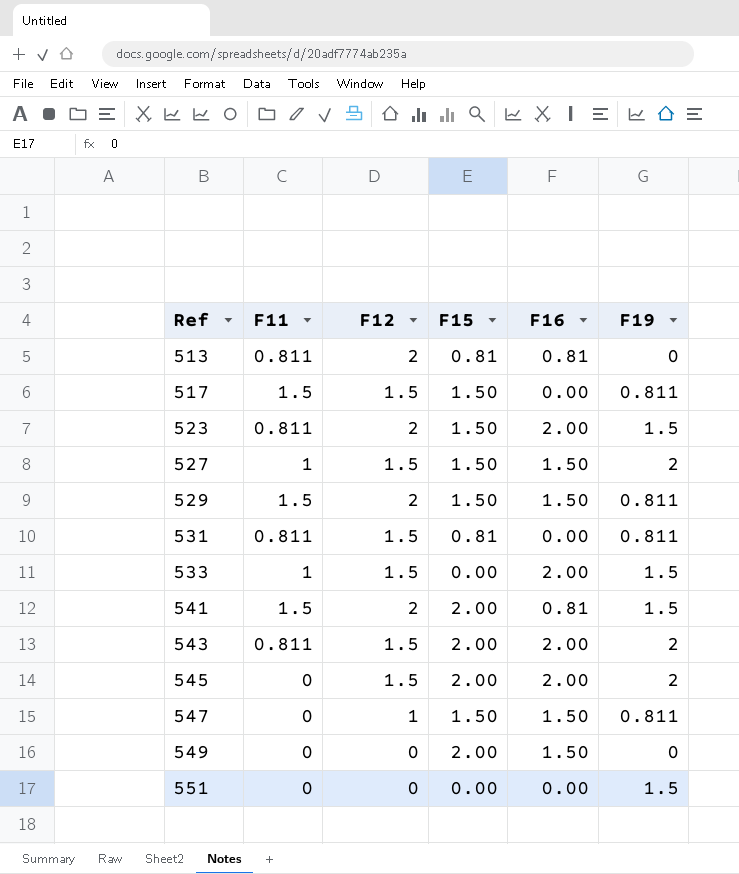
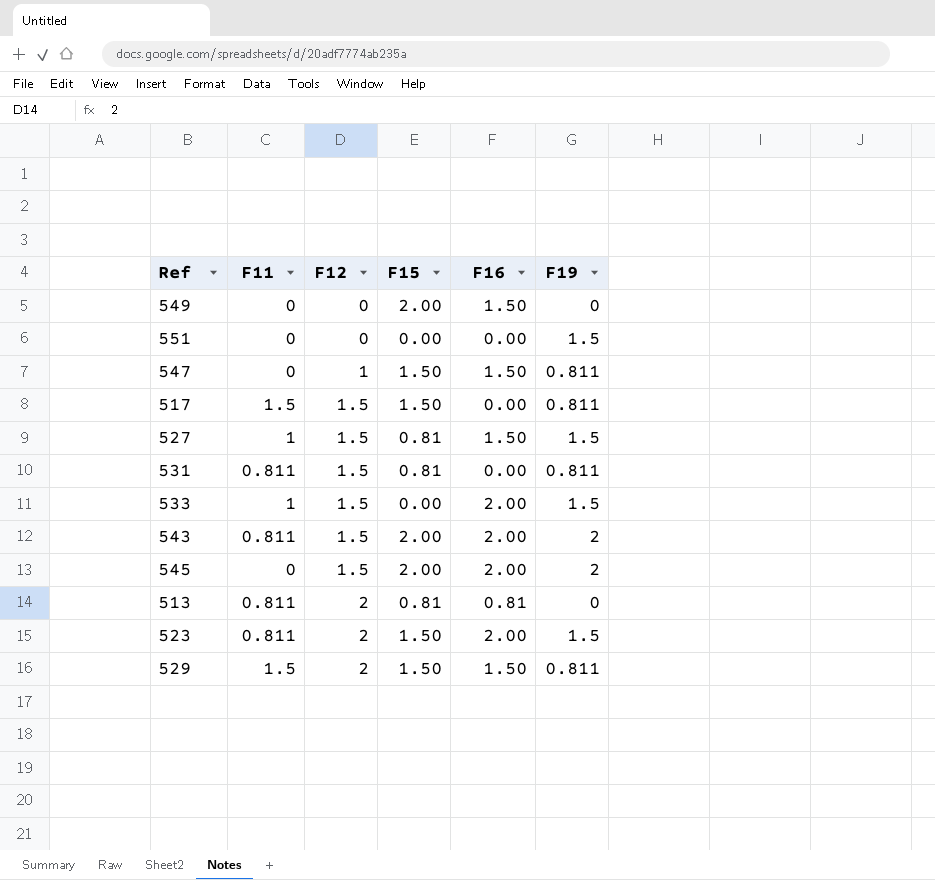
row order: Ref ascending -> F12 ascending
row 541: 1.5 | 2 | 2.00 | 0.81 | 1.5 -> none
527 | F15: 1.50 -> 0.81
527 | F19: 2 -> 1.5

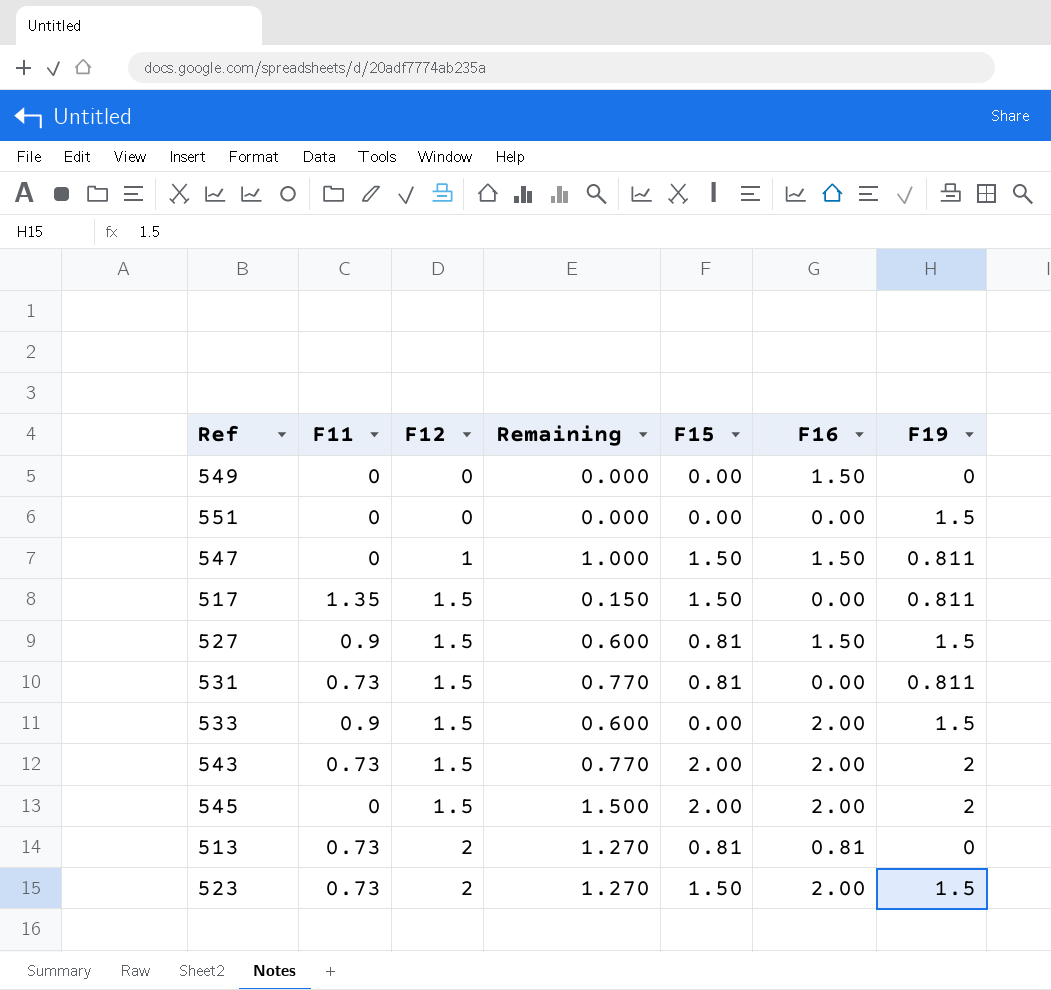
column Remaining | formula: none -> [F12] - [F11]
row 529: 1.5 | 2 | 1.50 | 1.50 | 0.811 -> none
549 | F15: 2.00 -> 0.00
517 | F11: 1.5 -> 1.35
527 | F11: 1 -> 0.9
531 | F11: 0.811 -> 0.73
533 | F11: 1 -> 0.9
543 | F11: 0.811 -> 0.73
513 | F11: 0.811 -> 0.73
523 | F11: 0.811 -> 0.73

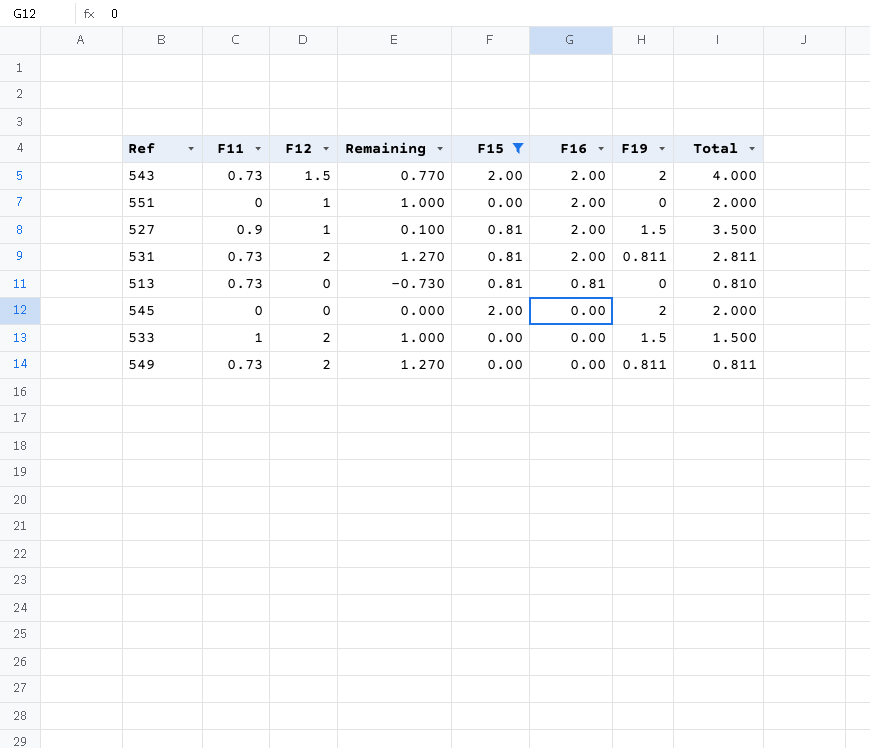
filter: none -> F15 != 1.50
row order: F12 ascending -> F16 descending
column Total | formula: none -> [F16] + [F19]
551 | F12: 0 -> 1
551 | Remaining: 0.000 -> 1.000
551 | F16: 0.00 -> 2.00
551 | F19: 1.5 -> 0
527 | F12: 1.5 -> 1
527 | Remaining: 0.600 -> 0.100
527 | F16: 1.50 -> 2.00
531 | F12: 1.5 -> 2
531 | Remaining: 0.770 -> 1.270
531 | F16: 0.00 -> 2.00
513 | F12: 2 -> 0
513 | Remaining: 1.270 -> -0.730
545 | F12: 1.5 -> 0
545 | Remaining: 1.500 -> 0.000
545 | F16: 2.00 -> 0.00
533 | F11: 0.9 -> 1
533 | F12: 1.5 -> 2
533 | Remaining: 0.600 -> 1.000
533 | F16: 2.00 -> 0.00
549 | F11: 0 -> 0.73
549 | F12: 0 -> 2
549 | Remaining: 0.000 -> 1.270
549 | F16: 1.50 -> 0.00
549 | F19: 0 -> 0.811

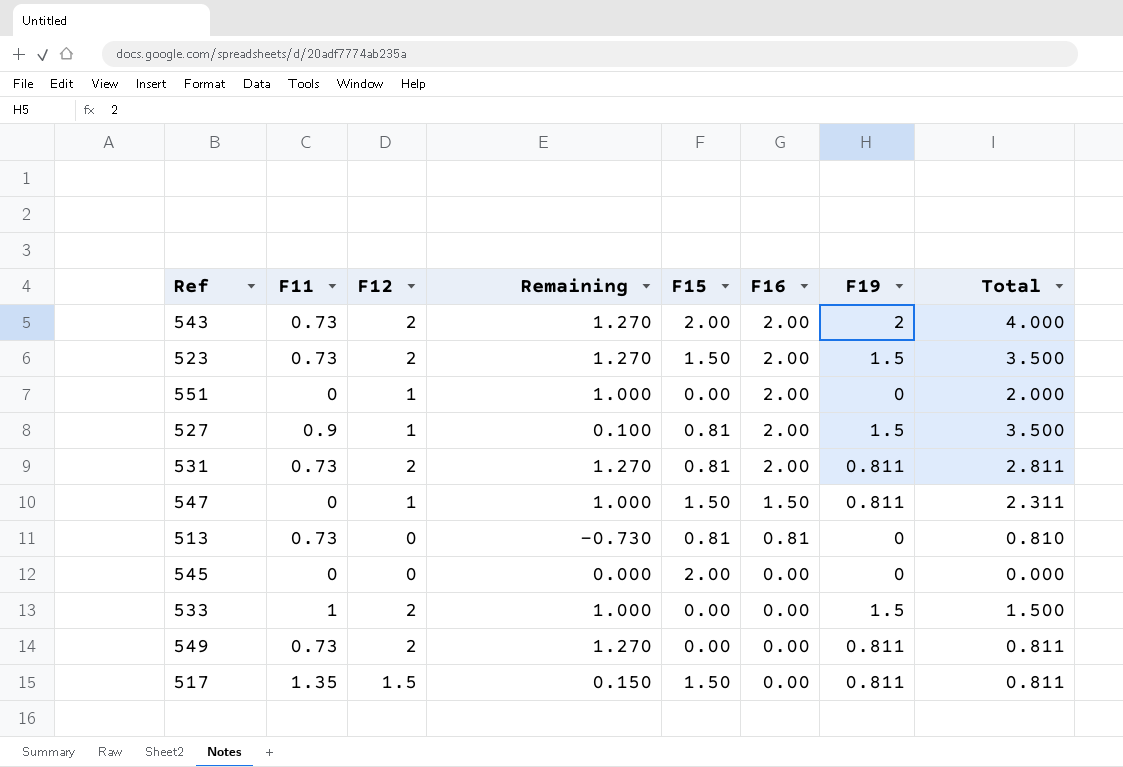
filter: F15 != 1.50 -> none
543 | F12: 1.5 -> 2
543 | Remaining: 0.770 -> 1.270
545 | F19: 2 -> 0
545 | Total: 2.000 -> 0.000

